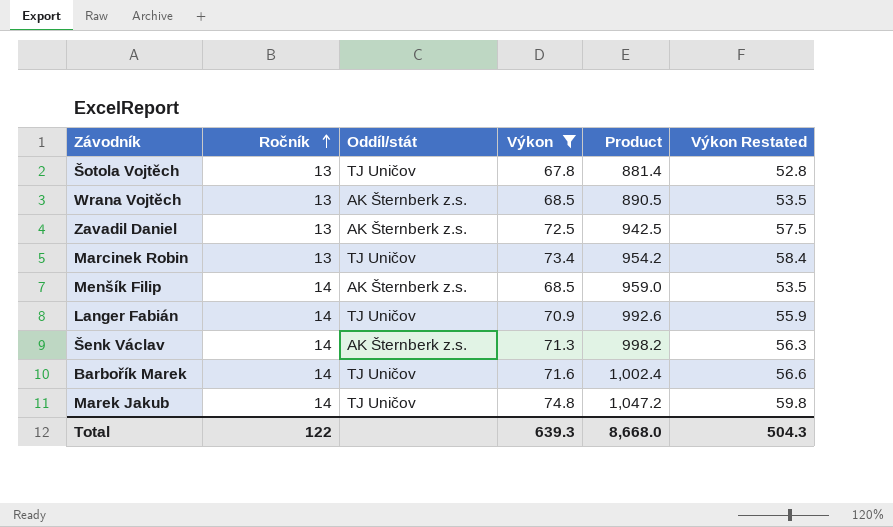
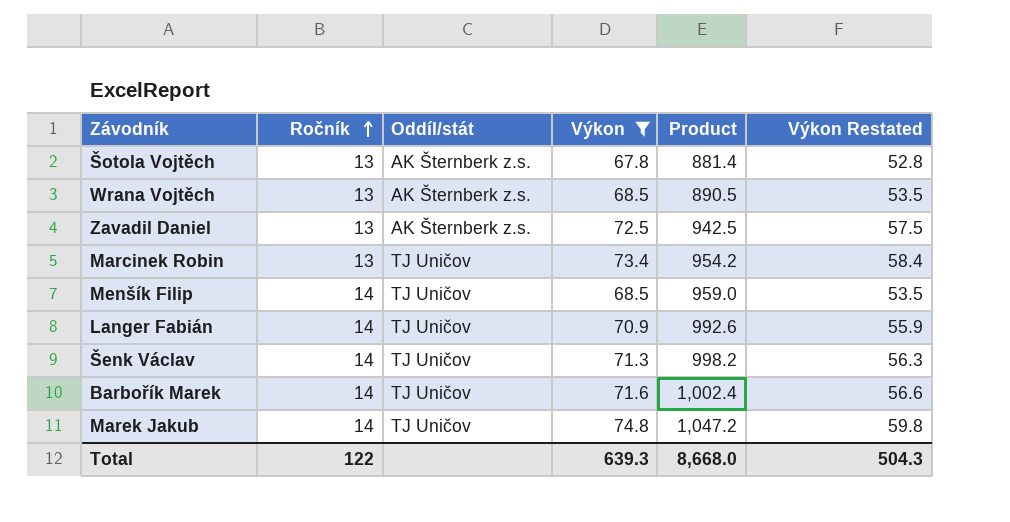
Šotola Vojtěch | Oddíl/stát: TJ Uničov -> AK Šternberk z.s.
Menšík Filip | Oddíl/stát: AK Šternberk z.s. -> TJ Uničov
Šenk Václav | Oddíl/stát: AK Šternberk z.s. -> TJ Uničov

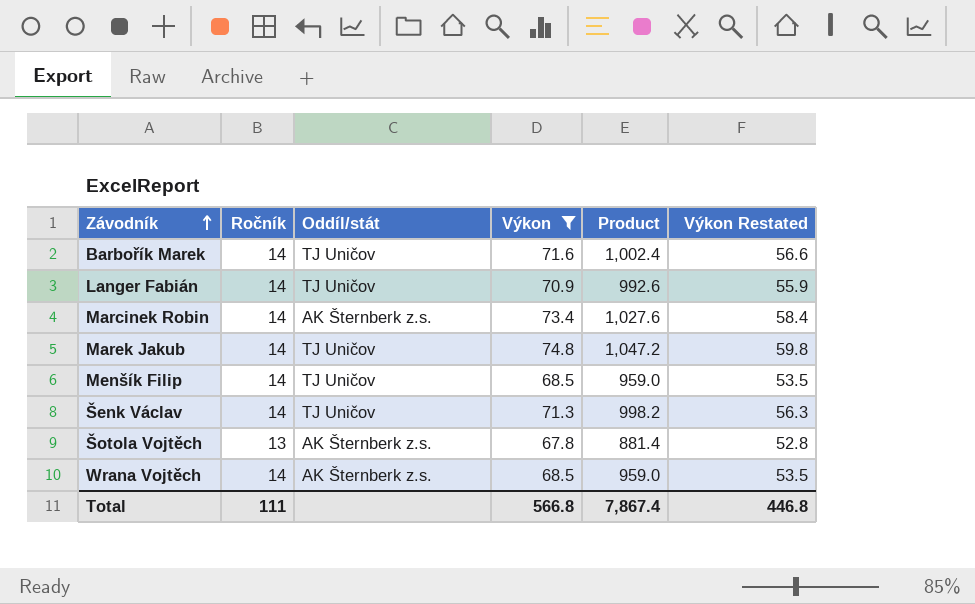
row order: Ročník ascending -> Závodník ascending
row Zavadil Daniel: 13 | AK Šternberk z.s. | 72.5 | 942.5 | 57.5 -> none
Marcinek Robin | Ročník: 13 -> 14
Marcinek Robin | Oddíl/stát: TJ Uničov -> AK Šternberk z.s.
Marcinek Robin | Product: 954.2 -> 1,027.6
Wrana Vojtěch | Ročník: 13 -> 14
Wrana Vojtěch | Product: 890.5 -> 959.0
Total | Ročník: 122 -> 111
Total | Výkon: 639.3 -> 566.8
Total | Product: 8,668.0 -> 7,867.4
Total | Výkon Restated: 504.3 -> 446.8

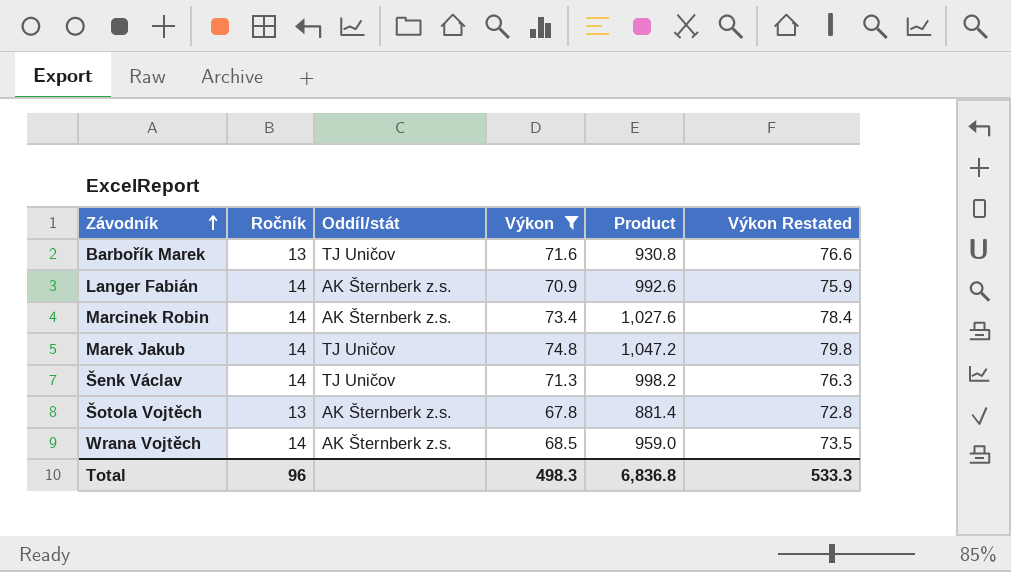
column Výkon Restated | formula: [Výkon] - 15 -> [Výkon] + 5
row Menšík Filip: 14 | TJ Uničov | 68.5 | 959.0 | 53.5 -> none
Barbořík Marek | Ročník: 14 -> 13
Barbořík Marek | Product: 1,002.4 -> 930.8
Langer Fabián | Oddíl/stát: TJ Uničov -> AK Šternberk z.s.
Total | Ročník: 111 -> 96
Total | Výkon: 566.8 -> 498.3
Total | Product: 7,867.4 -> 6,836.8
Total | Výkon Restated: 446.8 -> 533.3

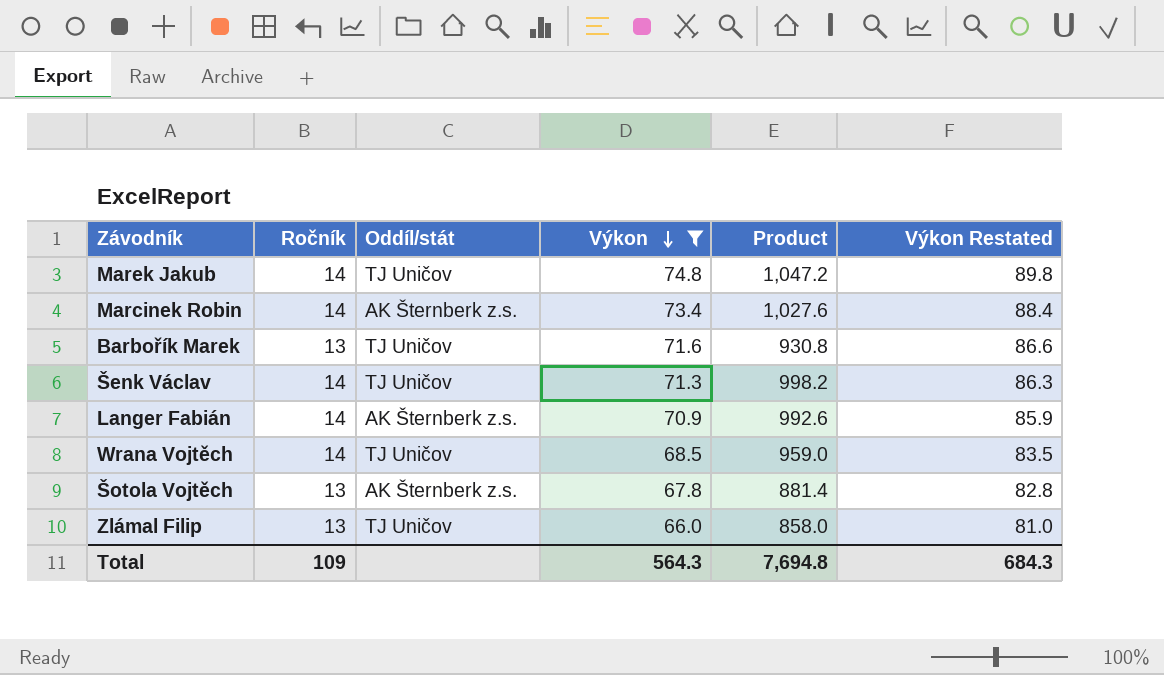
row order: Závodník ascending -> Výkon descending
column Výkon Restated | formula: [Výkon] + 5 -> [Výkon] + 15
Wrana Vojtěch | Oddíl/stát: AK Šternberk z.s. -> TJ Uničov
row Zlámal Filip: none -> 13 | TJ Uničov | 66.0 | 858.0 | 81.0
Total | Ročník: 96 -> 109
Total | Výkon: 498.3 -> 564.3
Total | Product: 6,836.8 -> 7,694.8
Total | Výkon Restated: 533.3 -> 684.3

